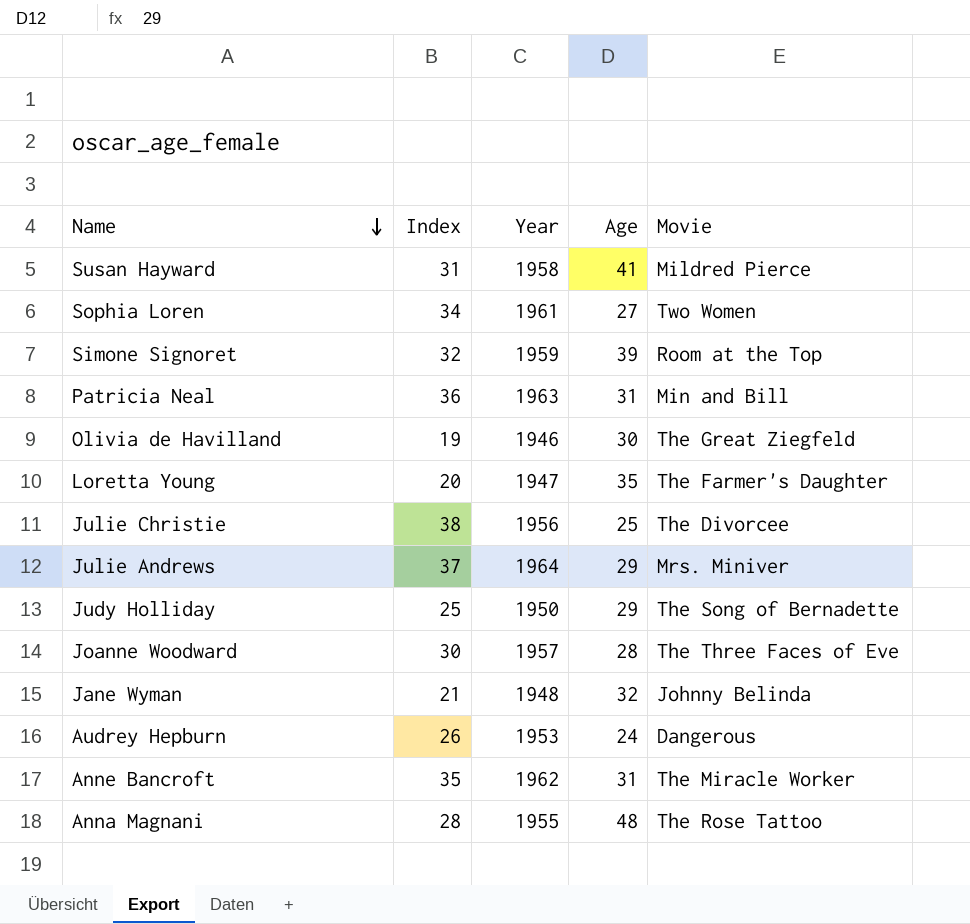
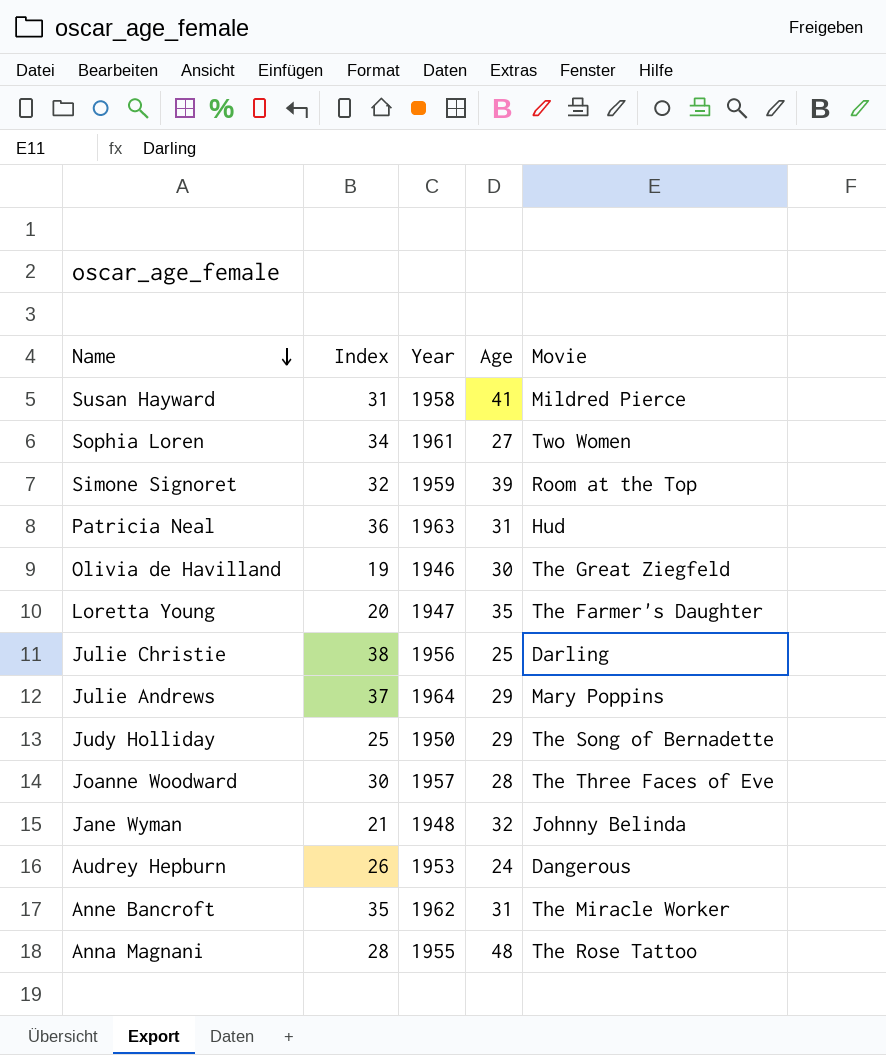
Patricia Neal | Movie: Min and Bill -> Hud
Julie Christie | Movie: The Divorcee -> Darling
Julie Andrews | Movie: Mrs. Miniver -> Mary Poppins

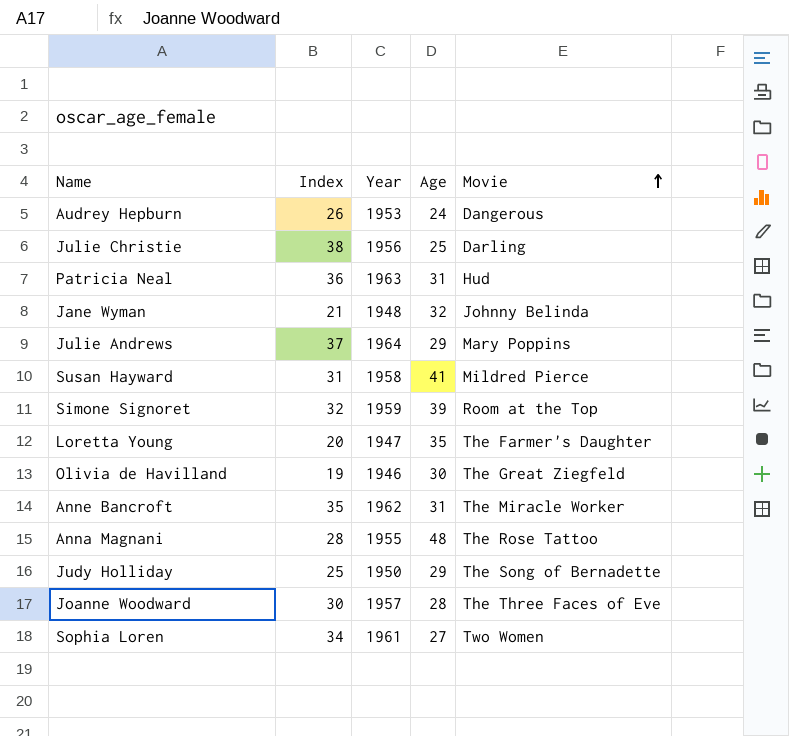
row order: Name descending -> Movie ascending

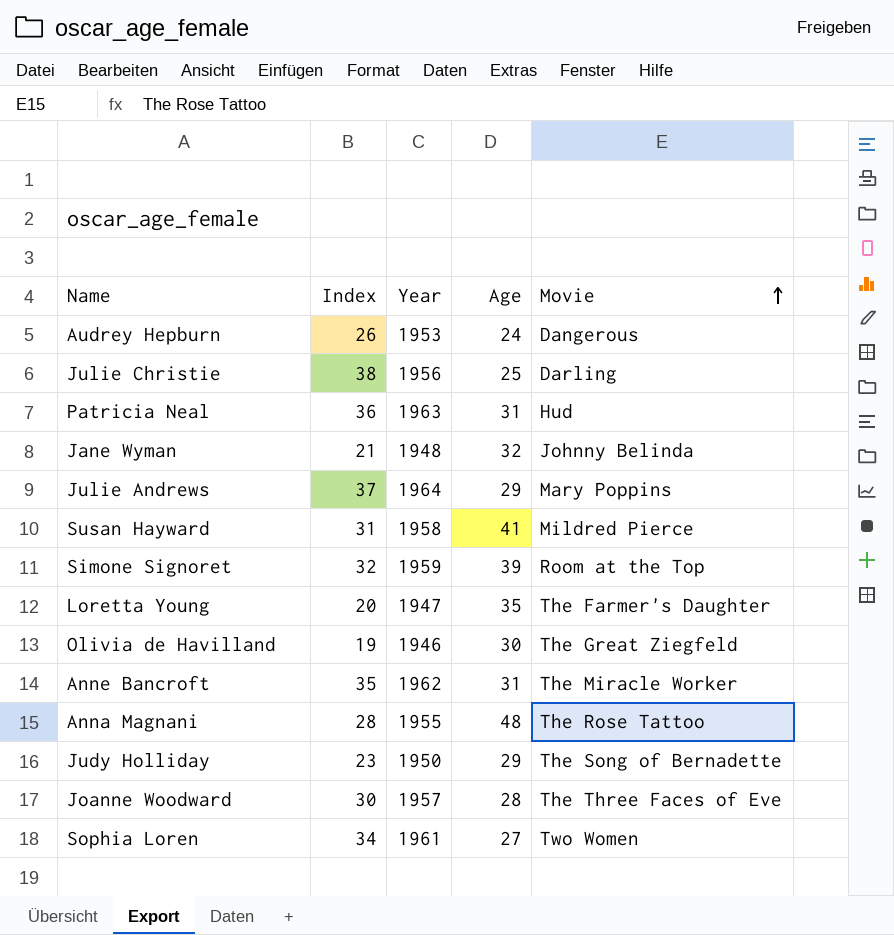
Judy Holliday | Index: 25 -> 23

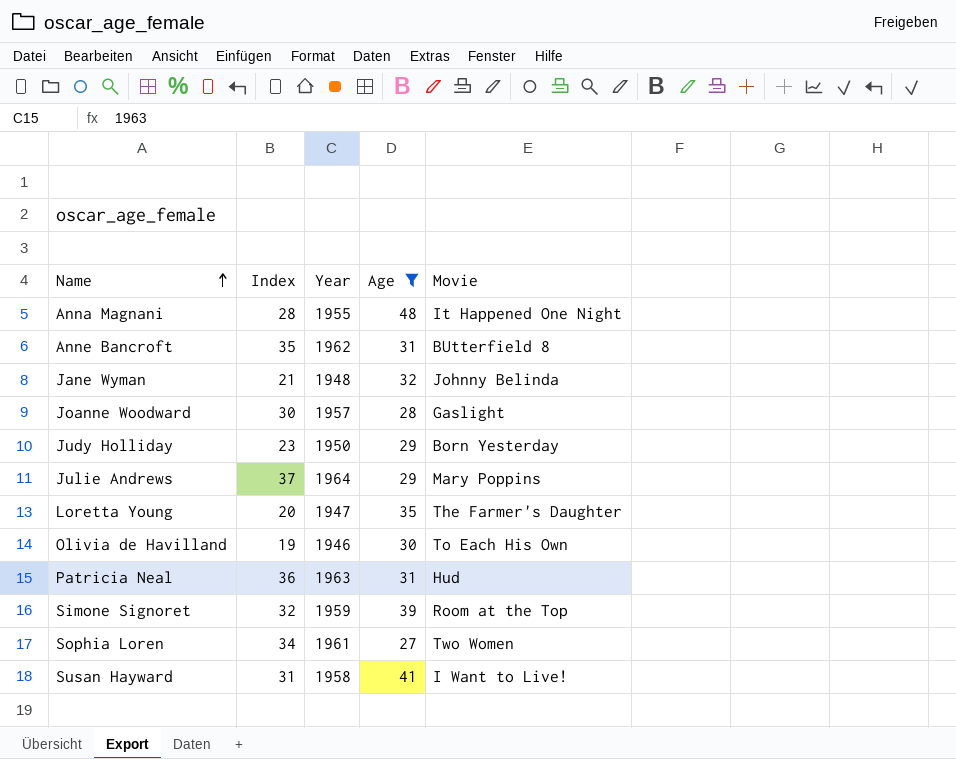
filter: none -> Age >= 27
row order: Movie ascending -> Name ascending
Anna Magnani | Movie: The Rose Tattoo -> It Happened One Night
Anne Bancroft | Movie: The Miracle Worker -> BUtterfield 8
Joanne Woodward | Movie: The Three Faces of Eve -> Gaslight
Judy Holliday | Movie: The Song of Bernadette -> Born Yesterday
Olivia de Havilland | Movie: The Great Ziegfeld -> To Each His Own
Susan Hayward | Movie: Mildred Pierce -> I Want to Live!

